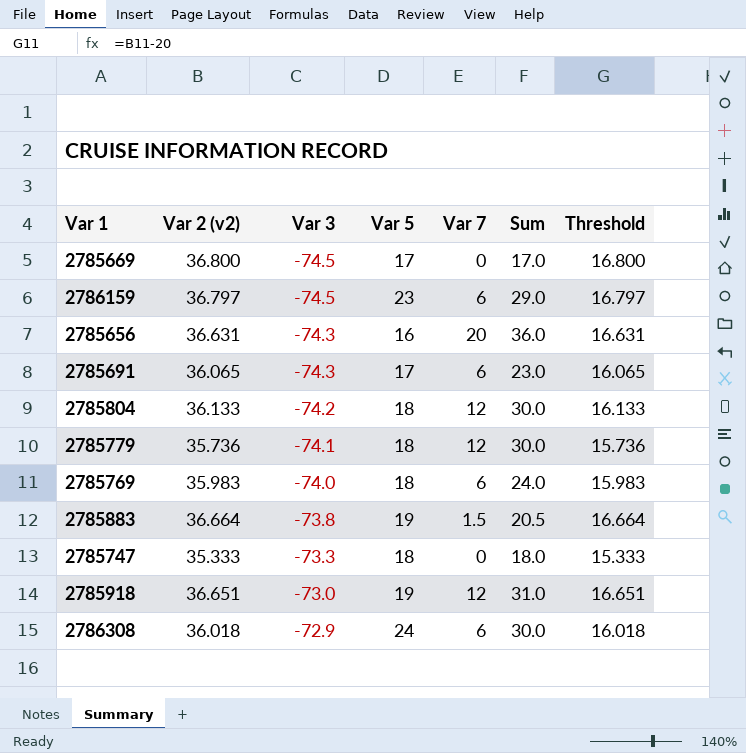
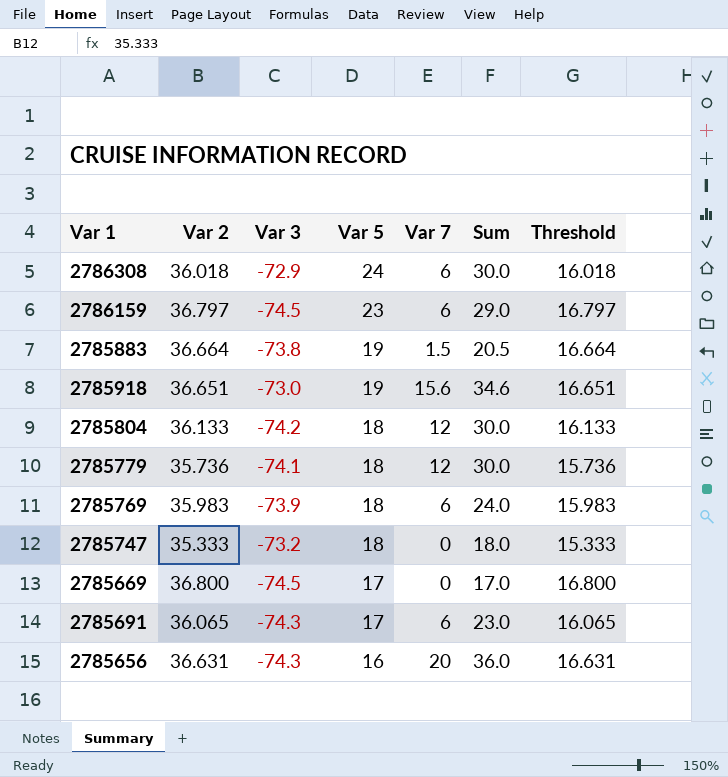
row order: Var 3 ascending -> Var 5 descending
column name: Var 2 (v2) -> Var 2
2785918 | Var 7: 12 -> 15.6
2785918 | Sum: 31.0 -> 34.6
2785769 | Var 3: -74.0 -> -73.9
2785747 | Var 3: -73.3 -> -73.2

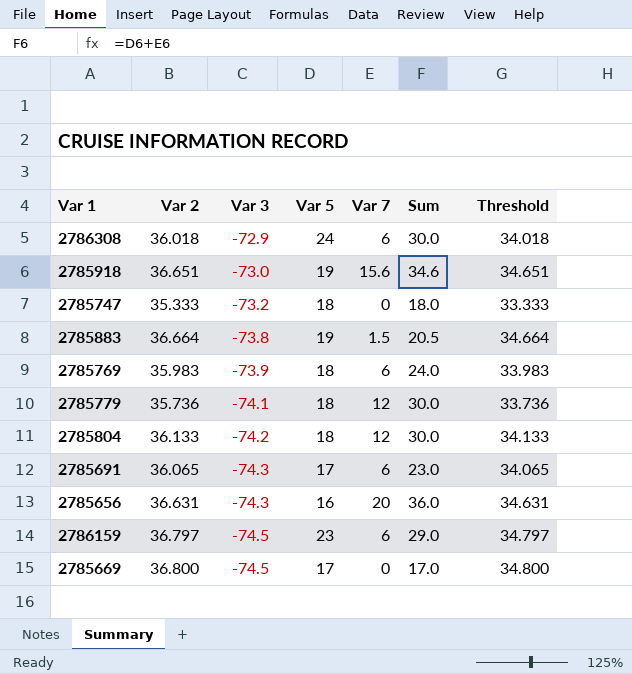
row order: Var 5 descending -> Var 3 descending
column Threshold | formula: [Var 2] - 20 -> [Var 2] - 2

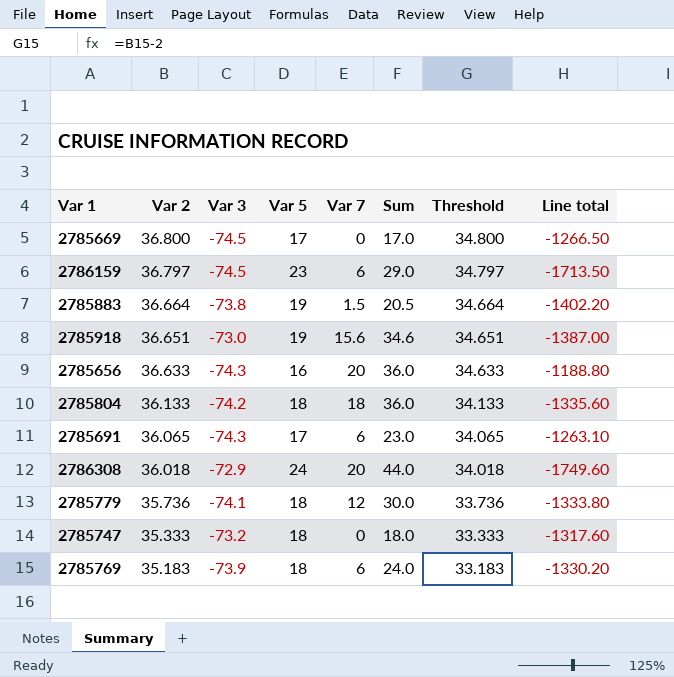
row order: Var 3 descending -> Var 2 descending
column Line total | formula: none -> [Var 3] * [Var 5]
2785656 | Var 2: 36.631 -> 36.633
2785656 | Threshold: 34.631 -> 34.633
2785804 | Var 7: 12 -> 18
2785804 | Sum: 30.0 -> 36.0
2786308 | Var 7: 6 -> 20
2786308 | Sum: 30.0 -> 44.0
2785769 | Var 2: 35.983 -> 35.183
2785769 | Threshold: 33.983 -> 33.183

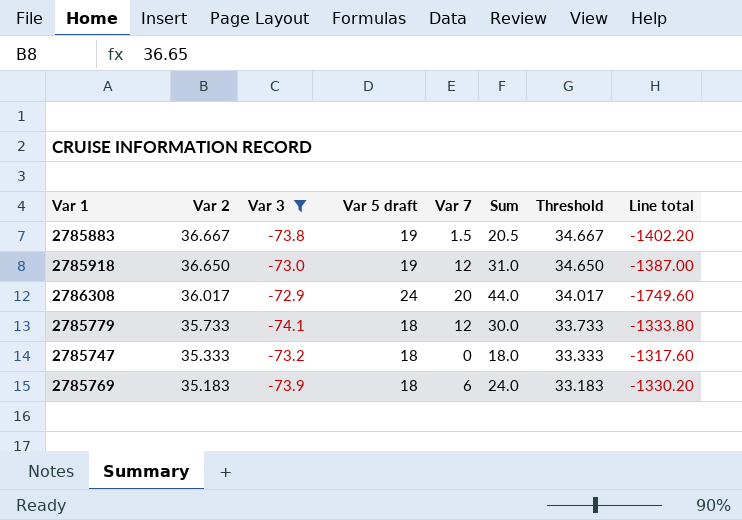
filter: none -> Var 3 >= -74.1
column name: Var 5 -> Var 5 draft
2785883 | Var 2: 36.664 -> 36.667
2785883 | Threshold: 34.664 -> 34.667
2785918 | Var 2: 36.651 -> 36.650
2785918 | Var 7: 15.6 -> 12
2785918 | Sum: 34.6 -> 31.0
2785918 | Threshold: 34.651 -> 34.650
2786308 | Var 2: 36.018 -> 36.017
2786308 | Threshold: 34.018 -> 34.017
2785779 | Var 2: 35.736 -> 35.733
2785779 | Threshold: 33.736 -> 33.733

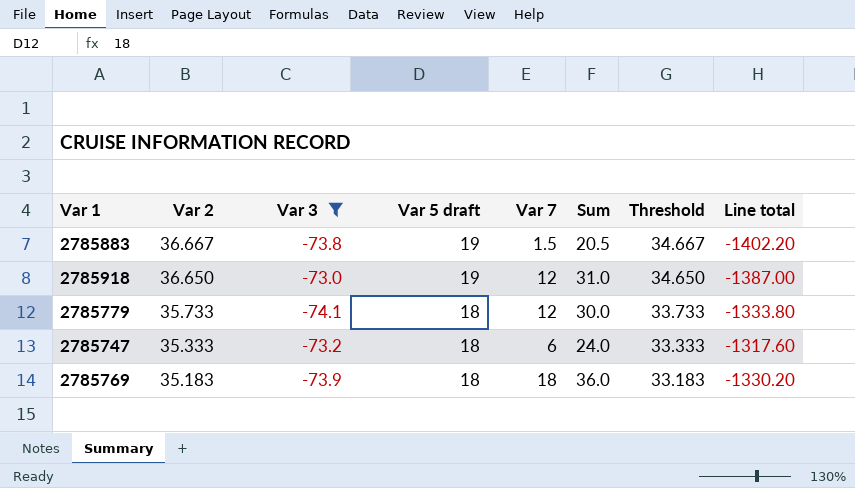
row 2786308: 36.017 | -72.9 | 24 | 20 | 44.0 | 34.017 | -1749.60 -> none
2785747 | Var 7: 0 -> 6
2785747 | Sum: 18.0 -> 24.0
2785769 | Var 7: 6 -> 18
2785769 | Sum: 24.0 -> 36.0

